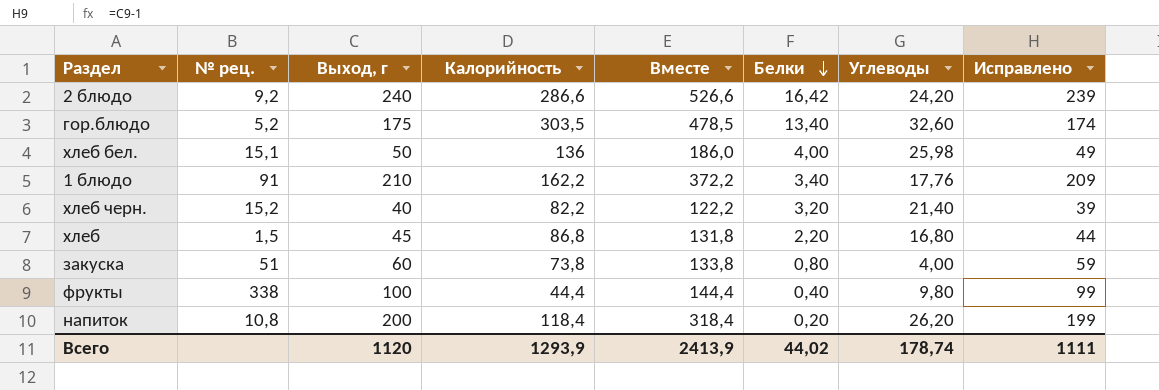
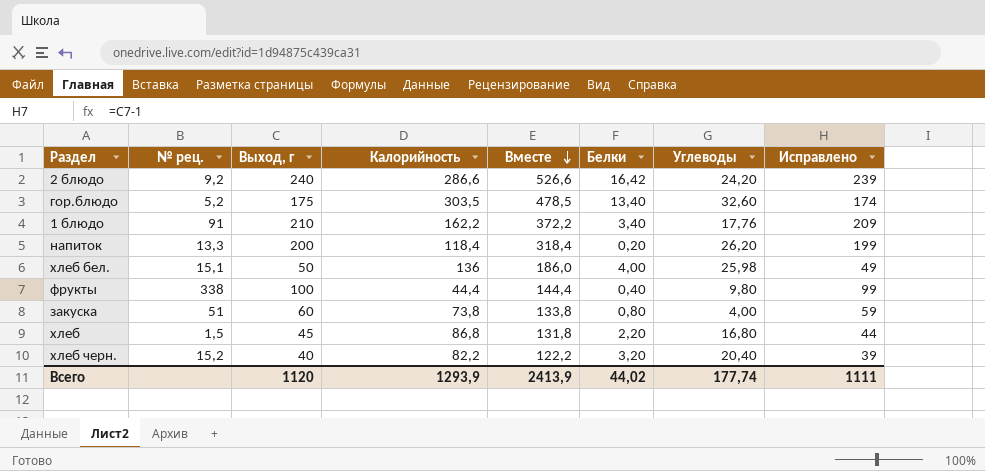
row order: Белки descending -> Вместе descending
напиток | № рец.: 10,8 -> 13,3
хлеб черн. | Углеводы: 21,40 -> 20,40
Всего | Углеводы: 178,74 -> 177,74

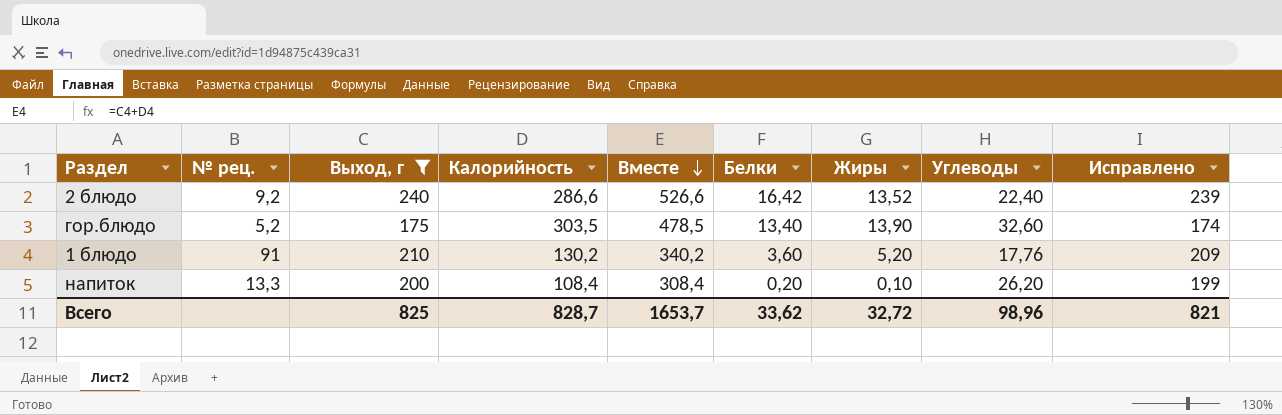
filter: none -> Выход, г >= 175
column Жиры | position: none -> 7
2 блюдо | Углеводы: 24,20 -> 22,40
1 блюдо | Калорийность: 162,2 -> 130,2
1 блюдо | Вместе: 372,2 -> 340,2
1 блюдо | Белки: 3,40 -> 3,60
напиток | Калорийность: 118,4 -> 108,4
напиток | Вместе: 318,4 -> 308,4
Всего | Выход, г: 1120 -> 825
Всего | Калорийность: 1293,9 -> 828,7
Всего | Вместе: 2413,9 -> 1653,7
Всего | Белки: 44,02 -> 33,62
Всего | Углеводы: 177,74 -> 98,96
Всего | Исправлено: 1111 -> 821

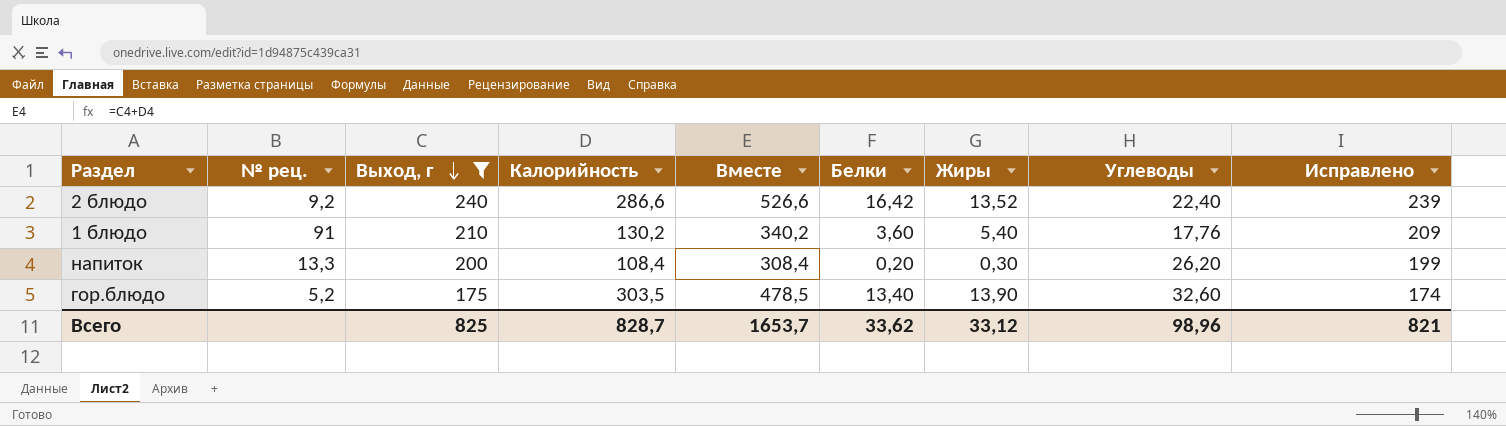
row order: Вместе descending -> Выход, г descending
1 блюдо | Жиры: 5,20 -> 5,40
напиток | Жиры: 0,10 -> 0,30
Всего | Жиры: 32,72 -> 33,12

